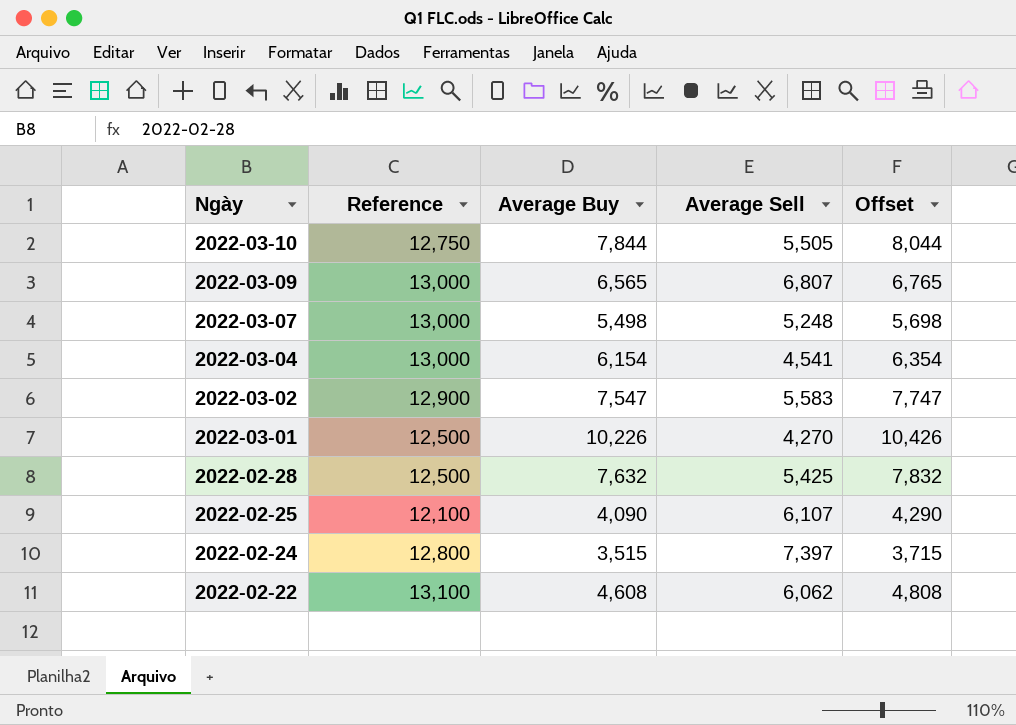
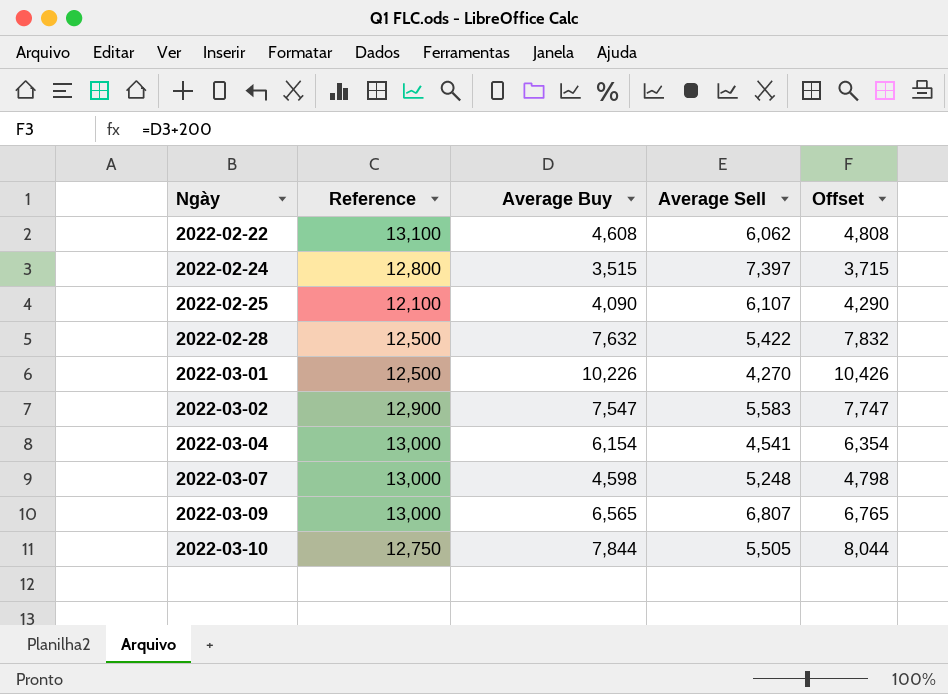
row order: Ngày descending -> Ngày ascending
2022-02-28 | Average Sell: 5,425 -> 5,422
2022-03-07 | Average Buy: 5,498 -> 4,598
2022-03-07 | Offset: 5,698 -> 4,798

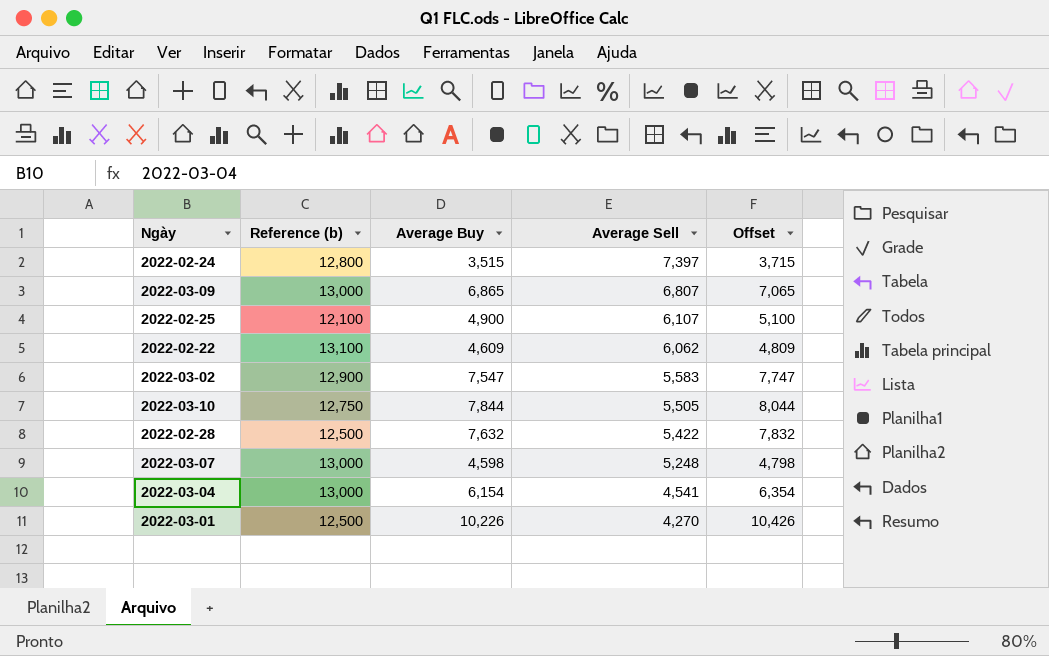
row order: Ngày ascending -> Average Sell descending
column name: Reference -> Reference (b)
2022-03-09 | Average Buy: 6,565 -> 6,865
2022-03-09 | Offset: 6,765 -> 7,065
2022-02-25 | Average Buy: 4,090 -> 4,900
2022-02-25 | Offset: 4,290 -> 5,100
2022-02-22 | Average Buy: 4,608 -> 4,609
2022-02-22 | Offset: 4,808 -> 4,809

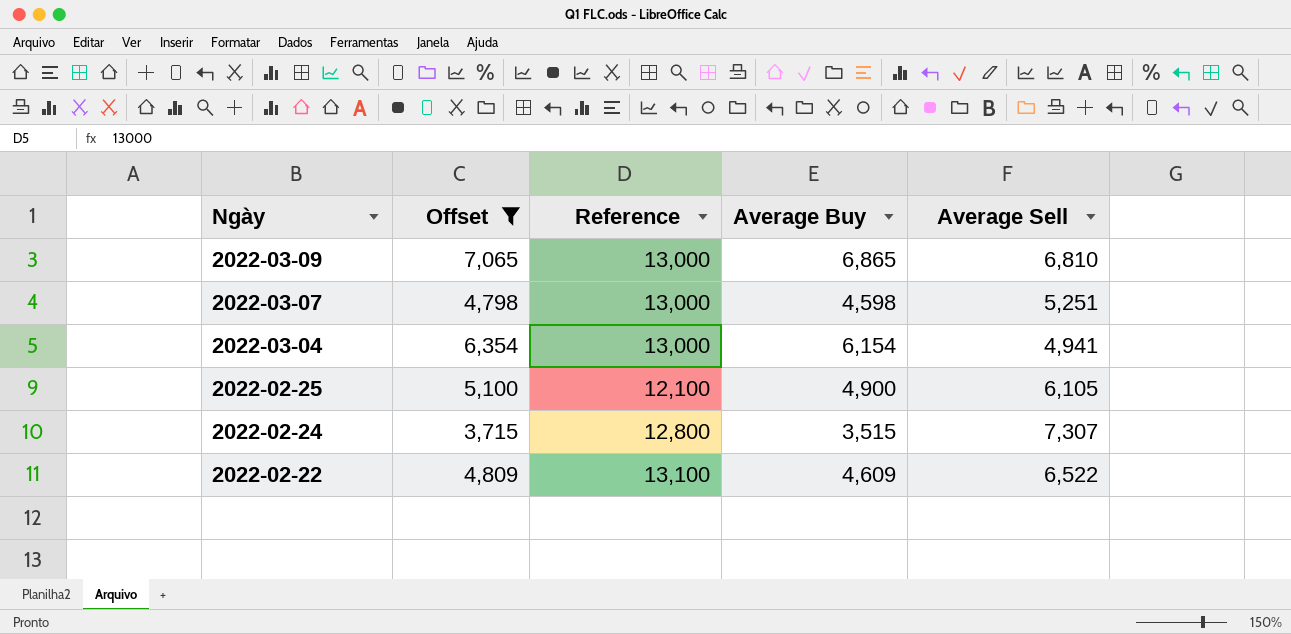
filter: none -> Offset <= 7,065
row order: Average Sell descending -> Ngày descending
column Offset | position: 5 -> 2
column name: Reference (b) -> Reference
2022-03-09 | Average Sell: 6,807 -> 6,810
2022-03-07 | Average Sell: 5,248 -> 5,251
2022-03-04 | Average Sell: 4,541 -> 4,941
2022-02-25 | Average Sell: 6,107 -> 6,105
2022-02-24 | Average Sell: 7,397 -> 7,307
2022-02-22 | Average Sell: 6,062 -> 6,522

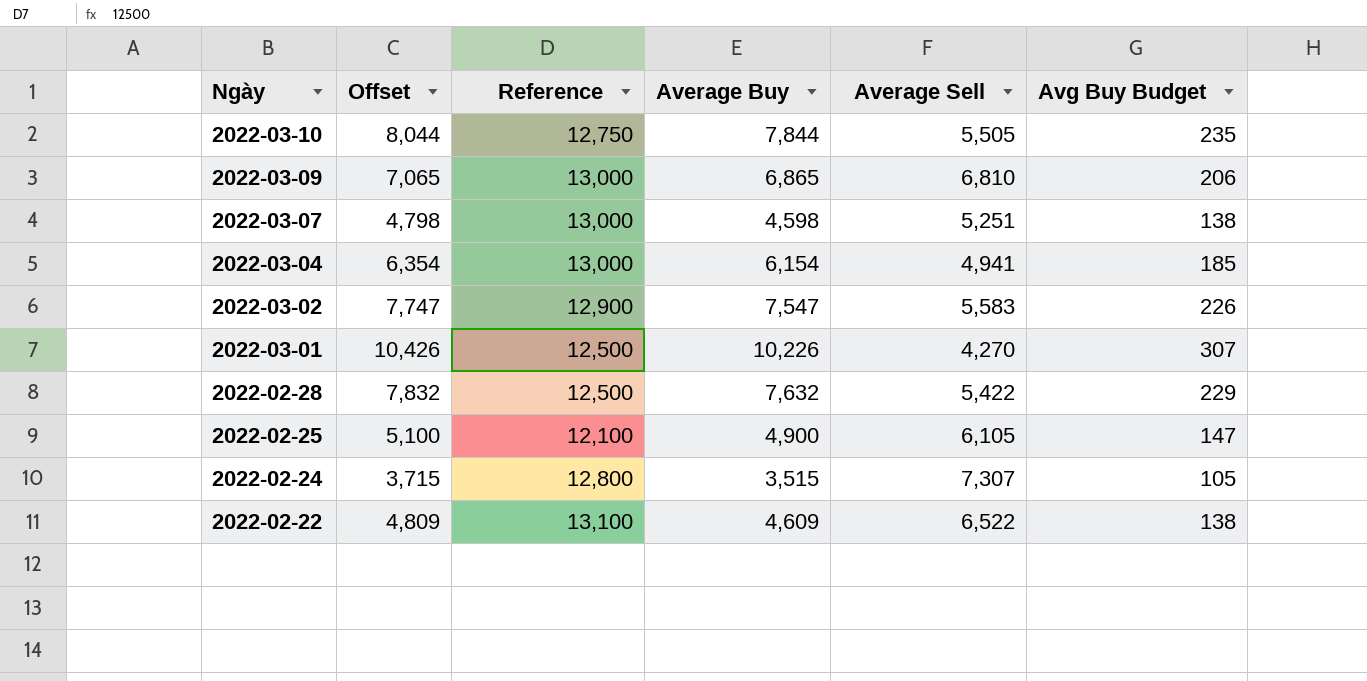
filter: Offset <= 7,065 -> none
column Avg Buy Budget | formula: none -> [Average Buy] * 0.03

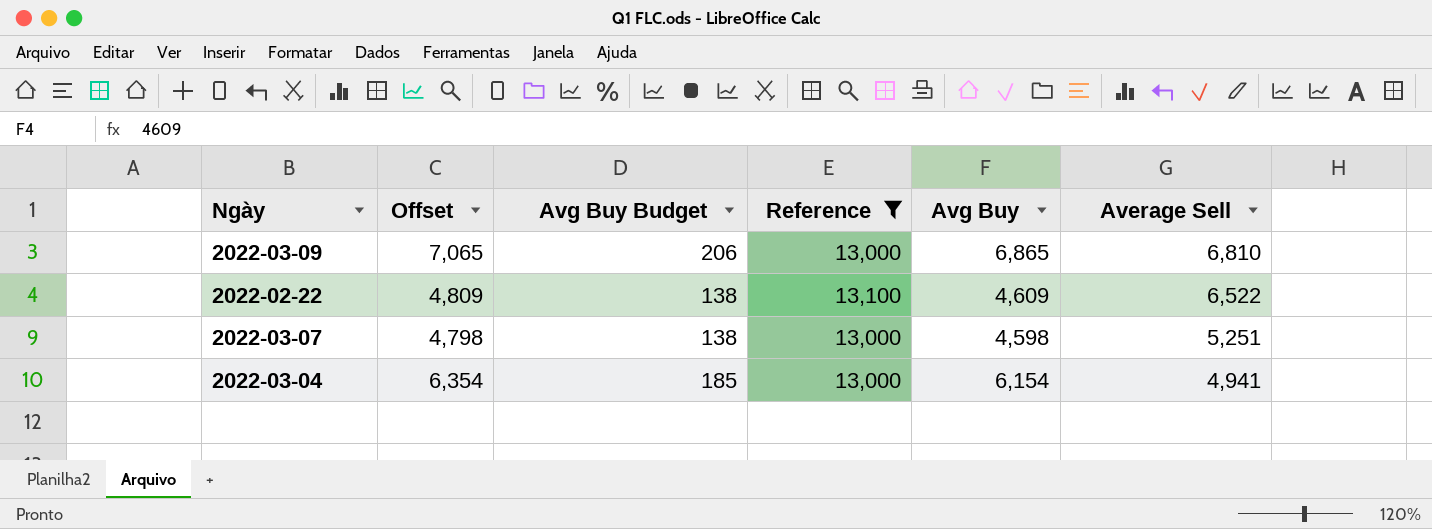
filter: none -> Reference >= 13,000
row order: Ngày descending -> Average Sell descending
column Avg Buy Budget | position: 6 -> 3
column name: Average Buy -> Avg Buy

